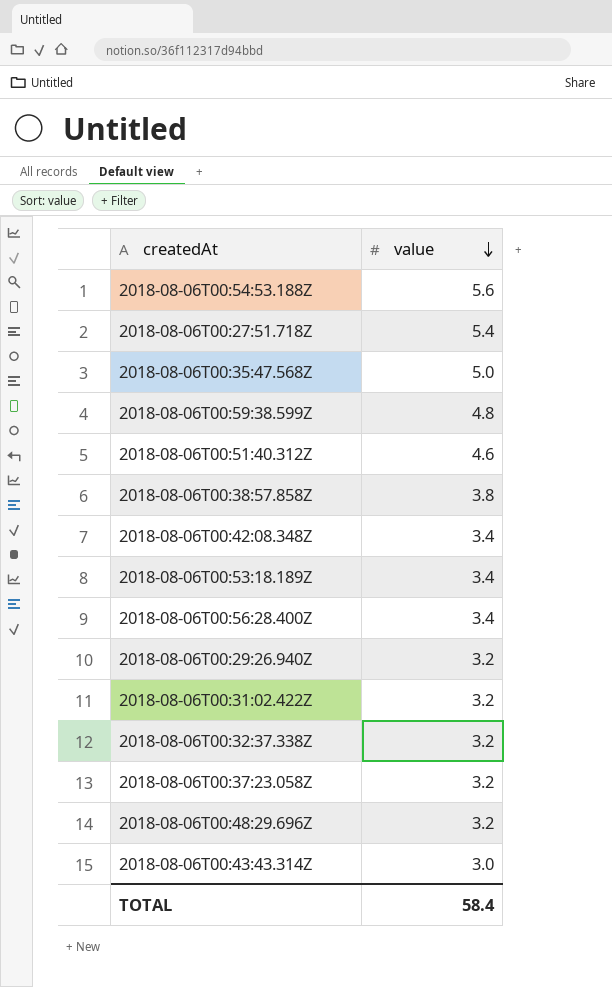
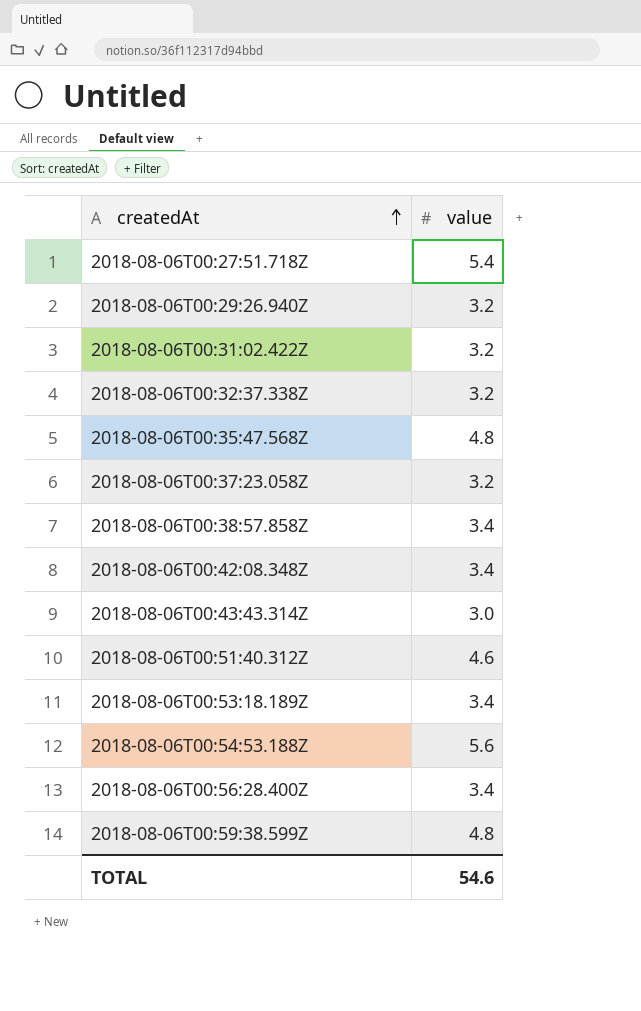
row order: value descending -> createdAt ascending
row 2018-08-06T00:48:29.696Z: 3.2 -> none
2018-08-06T00:35:47.568Z | value: 5.0 -> 4.8
2018-08-06T00:38:57.858Z | value: 3.8 -> 3.4
TOTAL | value: 58.4 -> 54.6

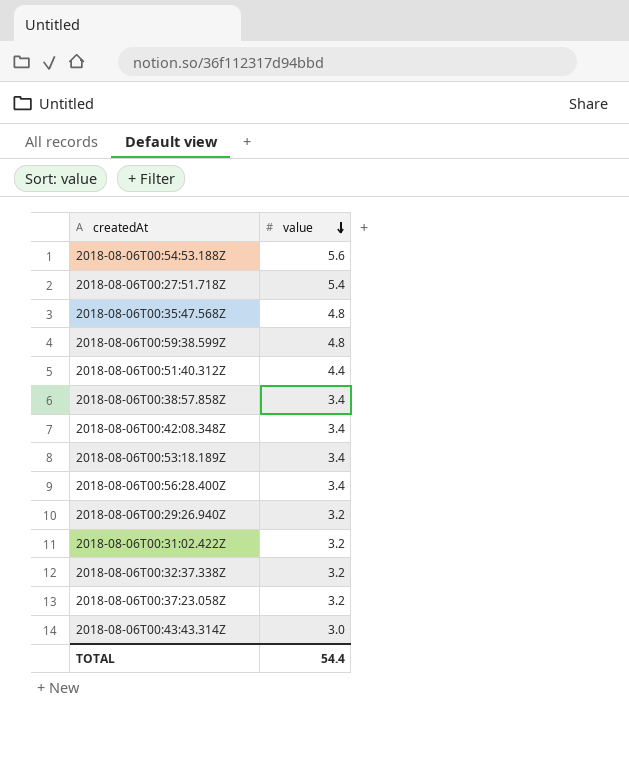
row order: createdAt ascending -> value descending
2018-08-06T00:51:40.312Z | value: 4.6 -> 4.4
TOTAL | value: 54.6 -> 54.4

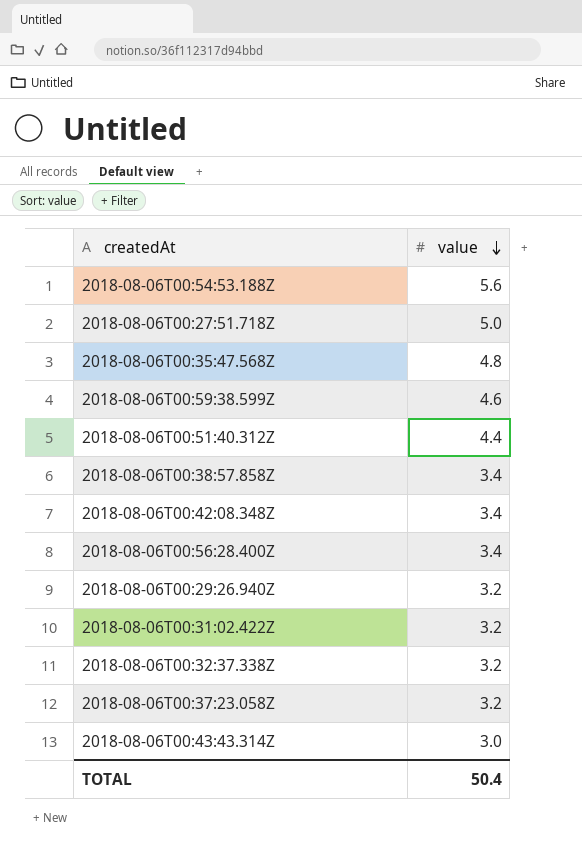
row 2018-08-06T00:53:18.189Z: 3.4 -> none
2018-08-06T00:27:51.718Z | value: 5.4 -> 5.0
2018-08-06T00:59:38.599Z | value: 4.8 -> 4.6
TOTAL | value: 54.4 -> 50.4

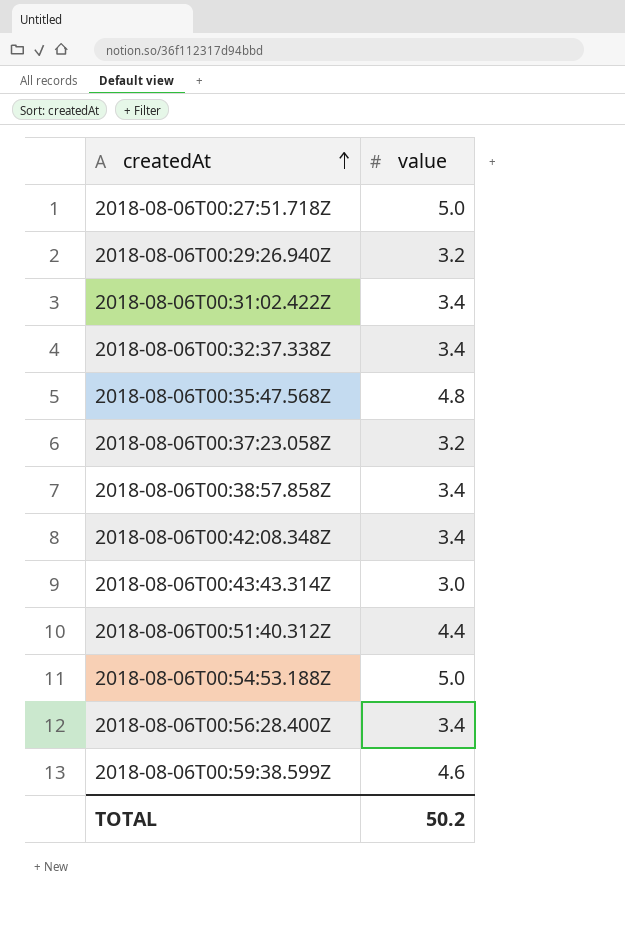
row order: value descending -> createdAt ascending
2018-08-06T00:31:02.422Z | value: 3.2 -> 3.4
2018-08-06T00:32:37.338Z | value: 3.2 -> 3.4
2018-08-06T00:54:53.188Z | value: 5.6 -> 5.0
TOTAL | value: 50.4 -> 50.2

